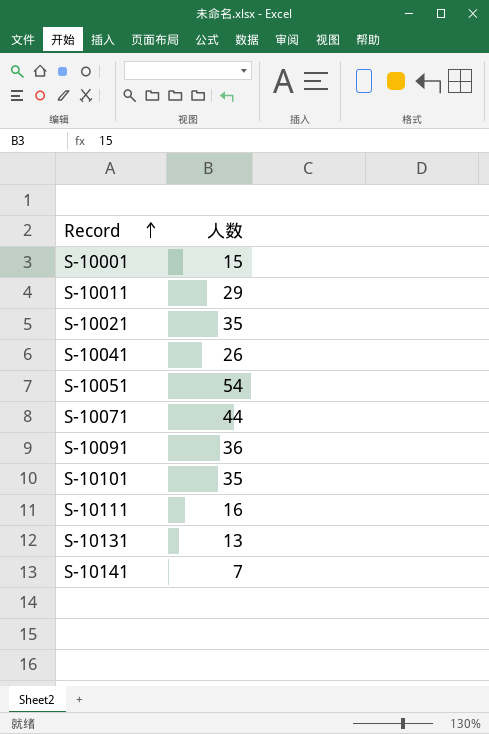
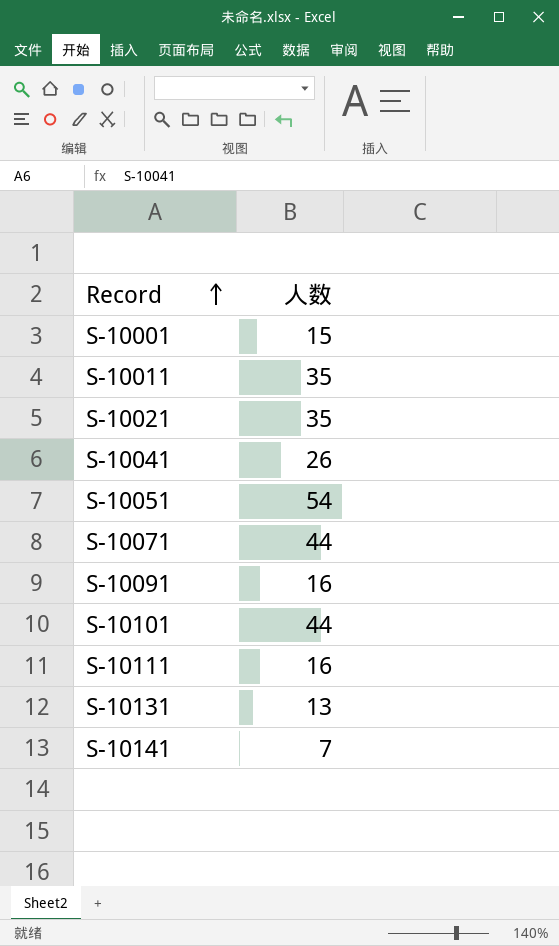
S-10011 | 人数: 29 -> 35
S-10091 | 人数: 36 -> 16
S-10101 | 人数: 35 -> 44

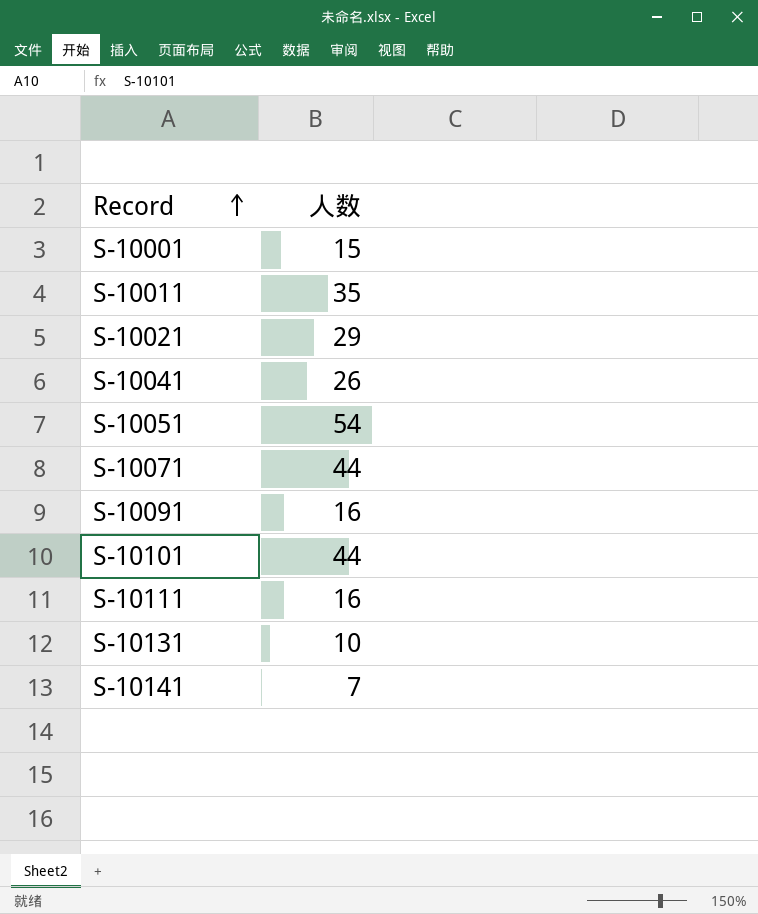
S-10021 | 人数: 35 -> 29
S-10131 | 人数: 13 -> 10

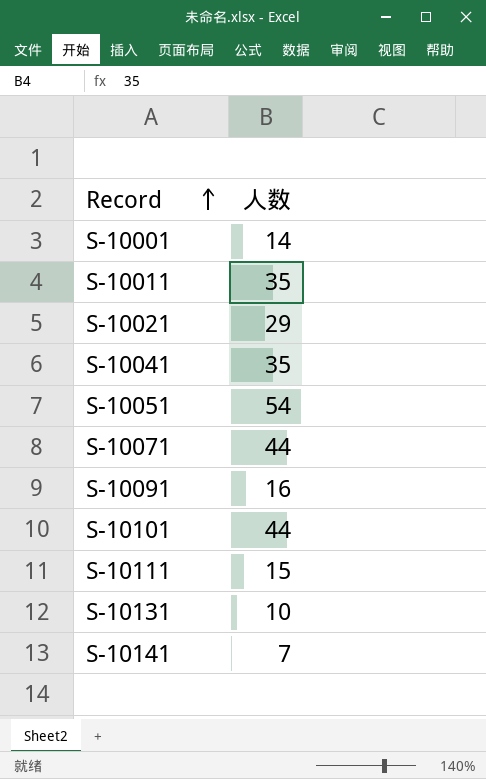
S-10001 | 人数: 15 -> 14
S-10041 | 人数: 26 -> 35
S-10111 | 人数: 16 -> 15

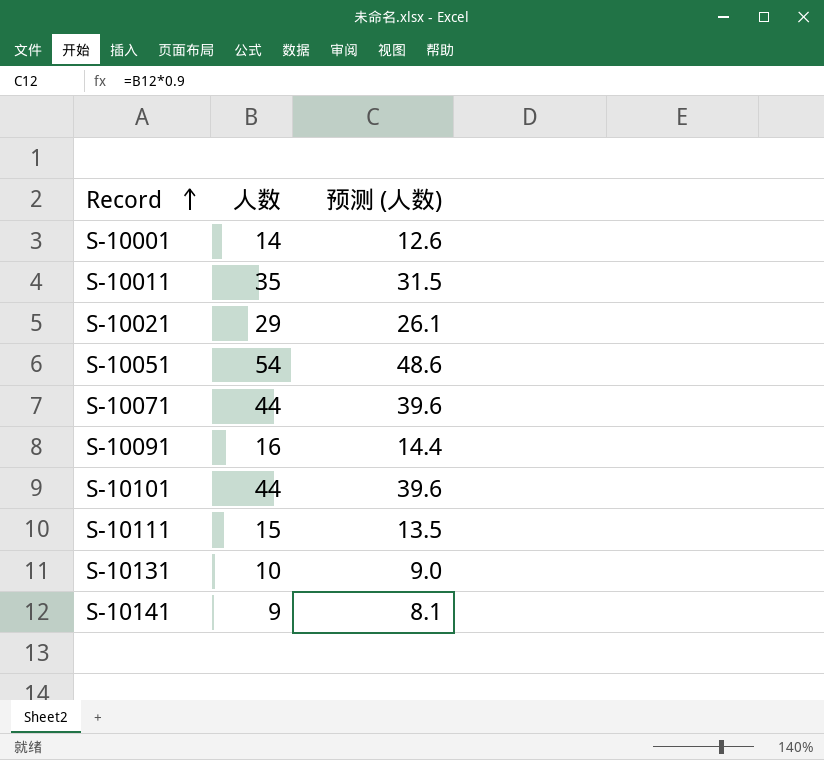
column 预测 (人数) | formula: none -> [人数] * 0.9
row S-10041: 35 -> none
S-10141 | 人数: 7 -> 9

